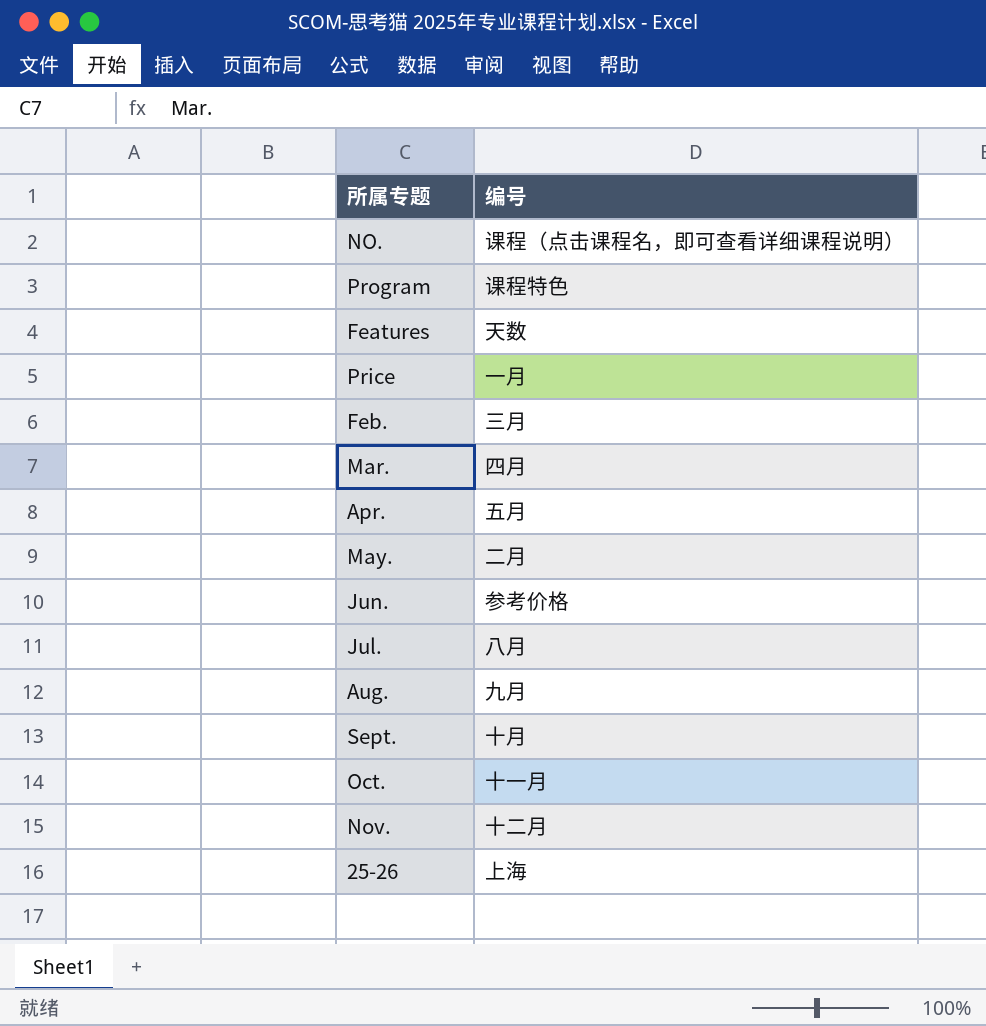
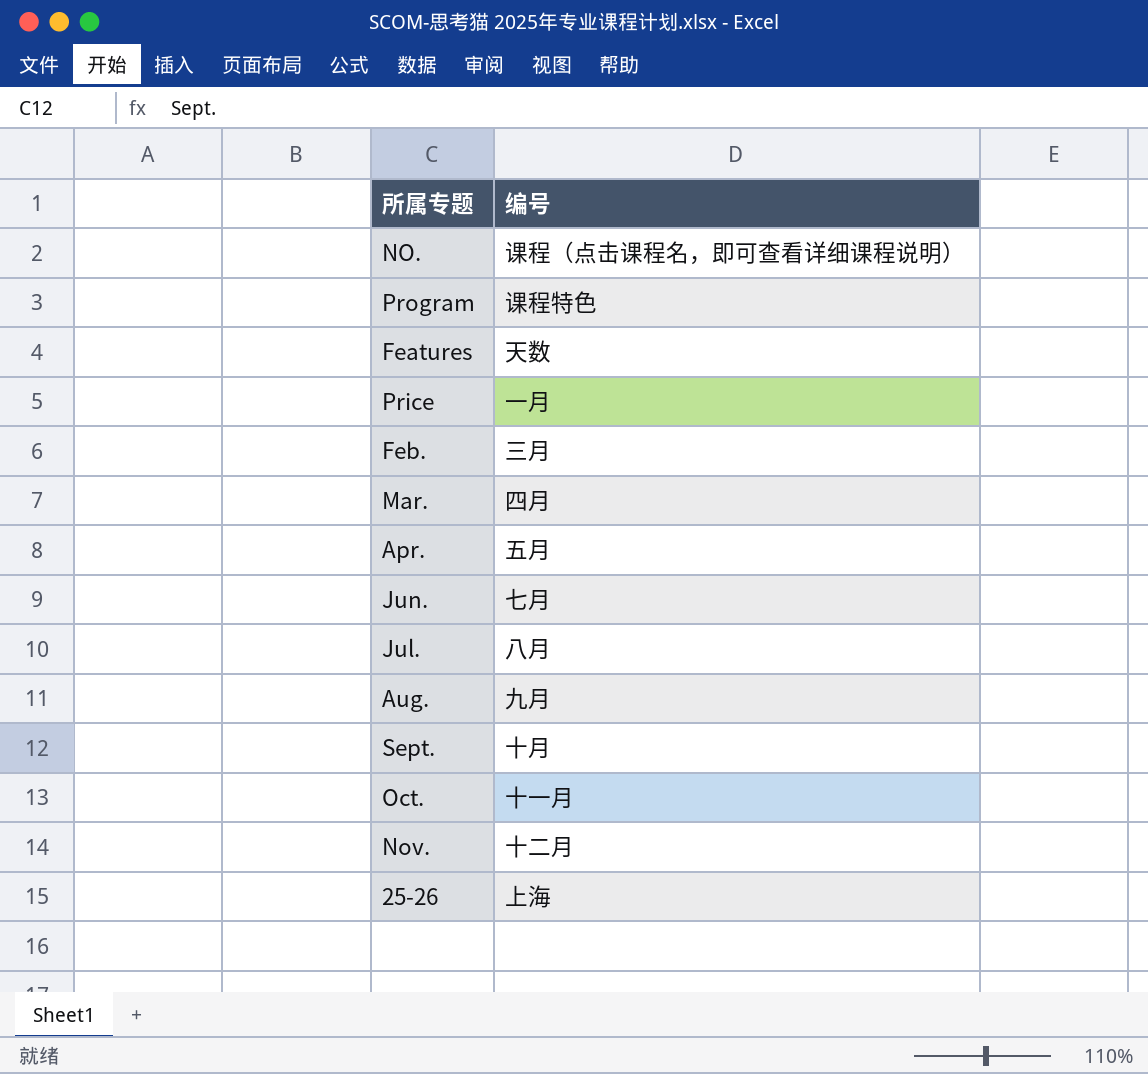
row May.: 二月 -> none
Jun. | 编号: 参考价格 -> 七月

